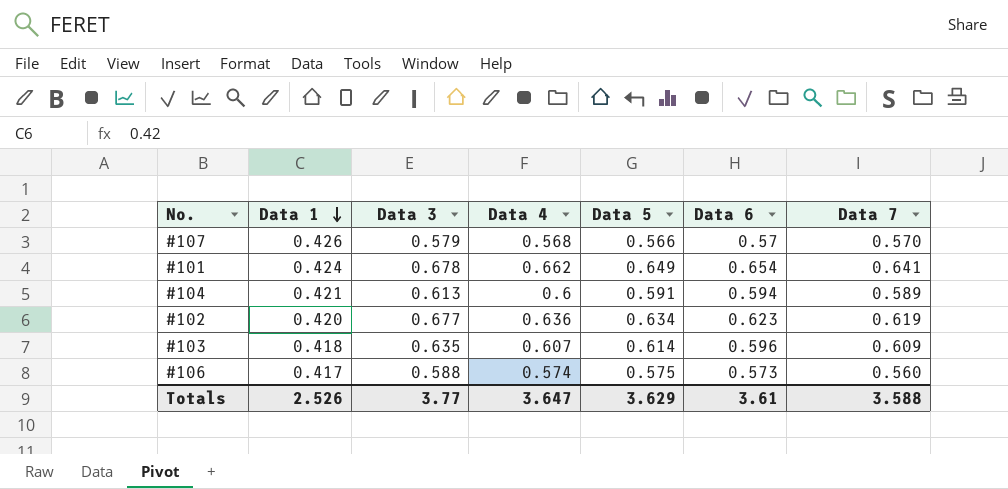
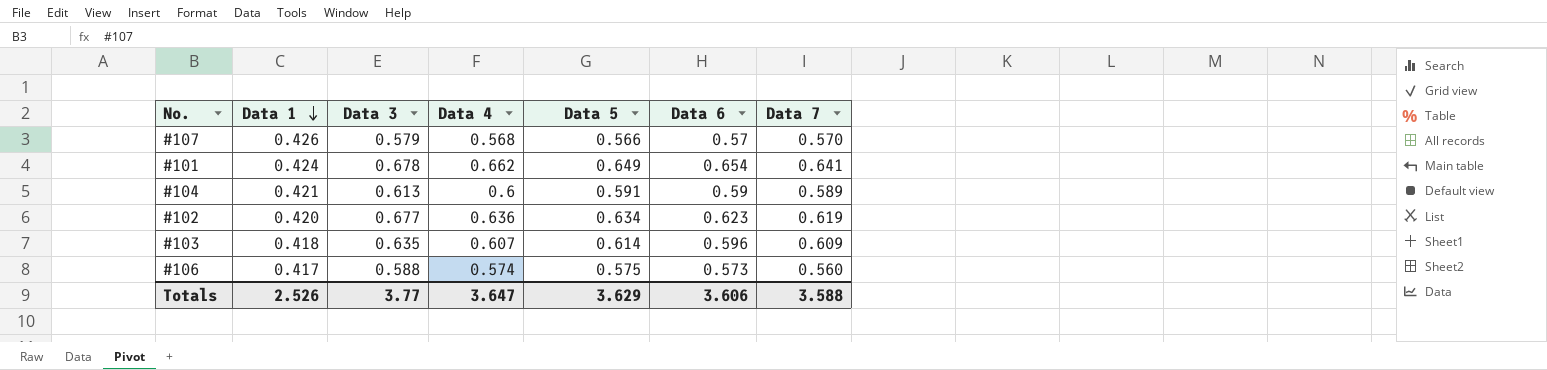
#104 | Data 6: 0.594 -> 0.59
Totals | Data 6: 3.61 -> 3.606

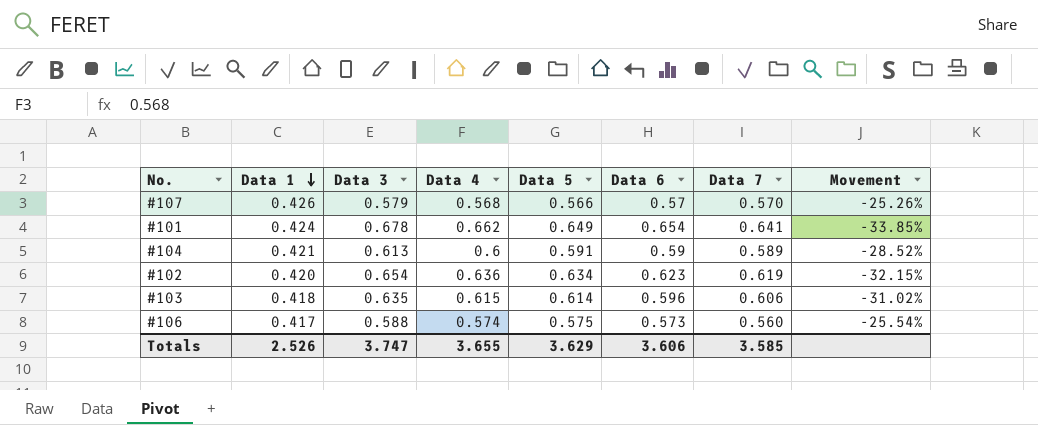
column Movement | formula: none -> ([Data 1] - [Data 7]) / [Data 7]
#102 | Data 3: 0.677 -> 0.654
#103 | Data 4: 0.607 -> 0.615
#103 | Data 7: 0.609 -> 0.606
Totals | Data 3: 3.77 -> 3.747
Totals | Data 4: 3.647 -> 3.655
Totals | Data 7: 3.588 -> 3.585

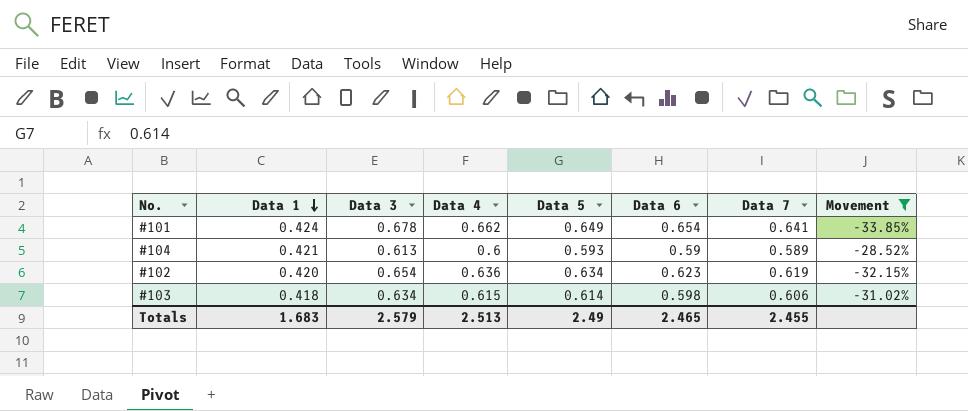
filter: none -> Movement <= -28.52%
#104 | Data 5: 0.591 -> 0.593
#103 | Data 3: 0.635 -> 0.634
#103 | Data 6: 0.596 -> 0.598
Totals | Data 1: 2.526 -> 1.683
Totals | Data 3: 3.747 -> 2.579
Totals | Data 4: 3.655 -> 2.513
Totals | Data 5: 3.629 -> 2.49
Totals | Data 6: 3.606 -> 2.465
Totals | Data 7: 3.585 -> 2.455

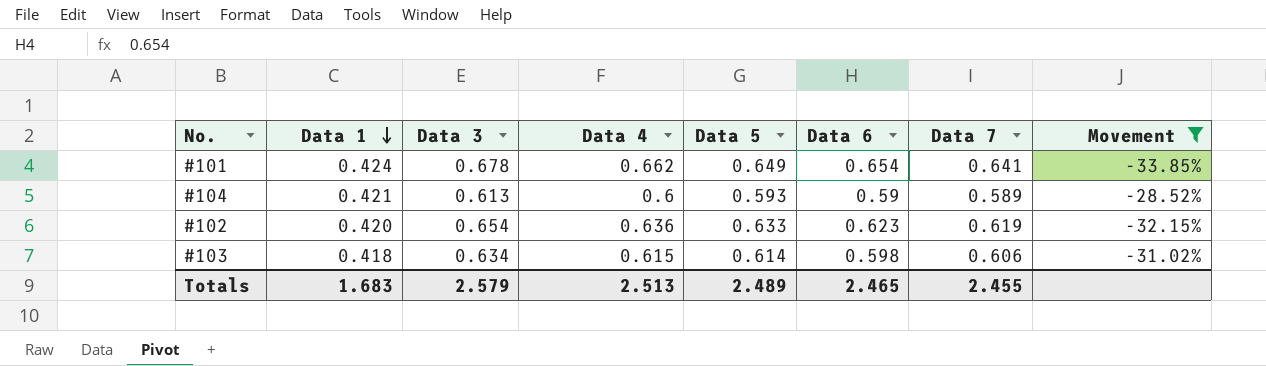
#102 | Data 5: 0.634 -> 0.633
Totals | Data 5: 2.49 -> 2.489

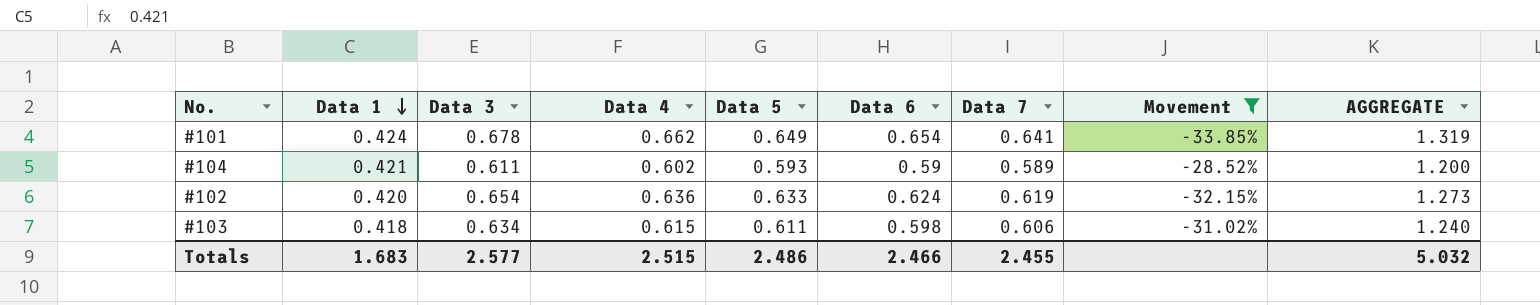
column AGGREGATE | formula: none -> [Data 3] + [Data 7]
#104 | Data 3: 0.613 -> 0.611
#104 | Data 4: 0.6 -> 0.602
#102 | Data 6: 0.623 -> 0.624
#103 | Data 5: 0.614 -> 0.611
Totals | Data 3: 2.579 -> 2.577
Totals | Data 4: 2.513 -> 2.515
Totals | Data 5: 2.489 -> 2.486
Totals | Data 6: 2.465 -> 2.466

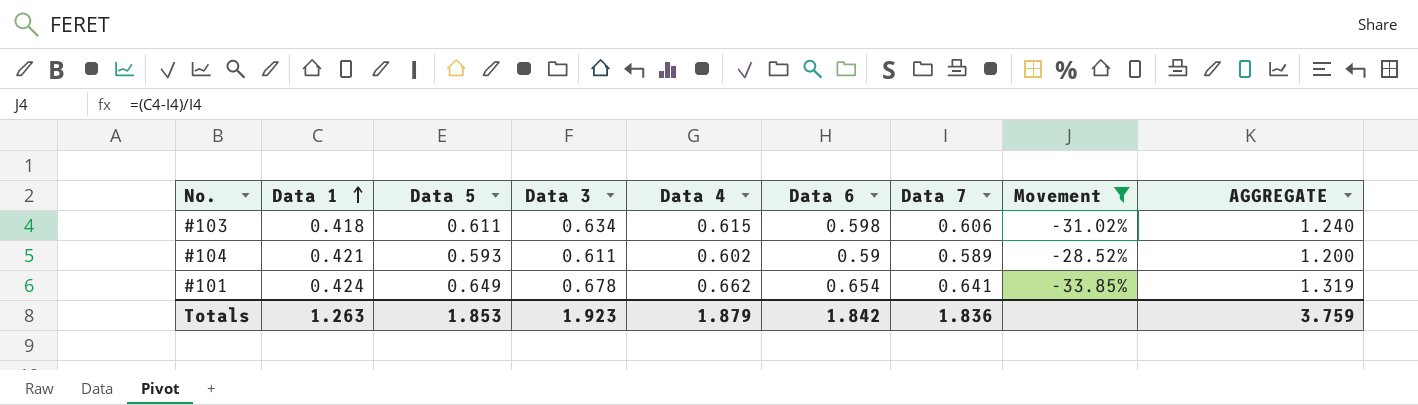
row order: Data 1 descending -> Data 1 ascending
column Data 5 | position: 5 -> 3
row #102: 0.420 | 0.654 | 0.636 | 0.633 | 0.624 | 0.619 | -32.15% | 1.273 -> none
Totals | Data 1: 1.683 -> 1.263
Totals | Data 5: 2.486 -> 1.853
Totals | Data 3: 2.577 -> 1.923
Totals | Data 4: 2.515 -> 1.879
Totals | Data 6: 2.466 -> 1.842
Totals | Data 7: 2.455 -> 1.836
Totals | AGGREGATE: 5.032 -> 3.759

